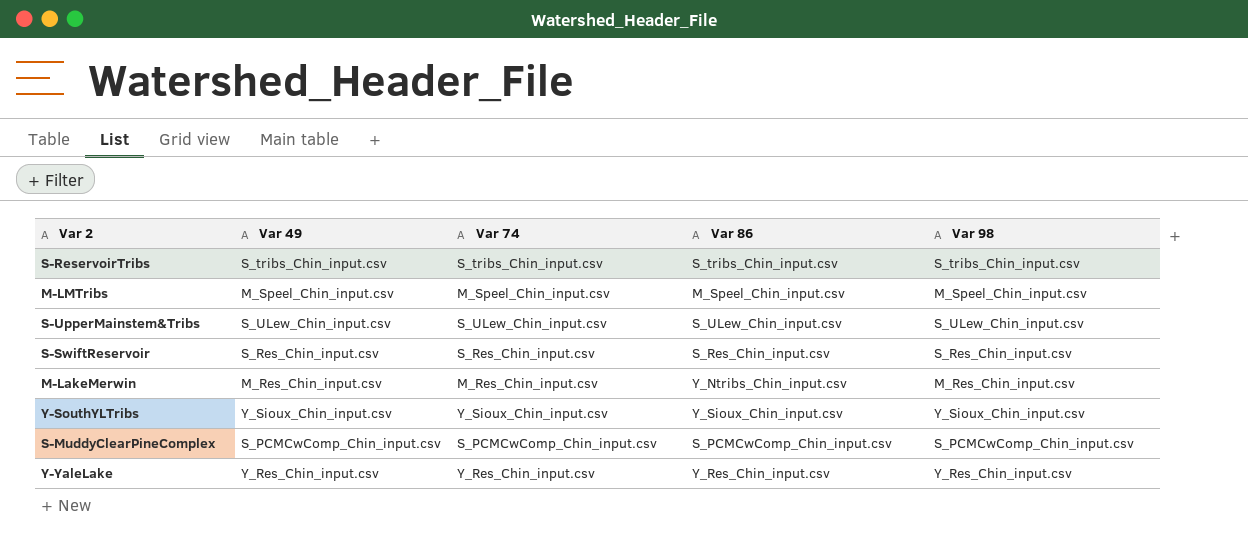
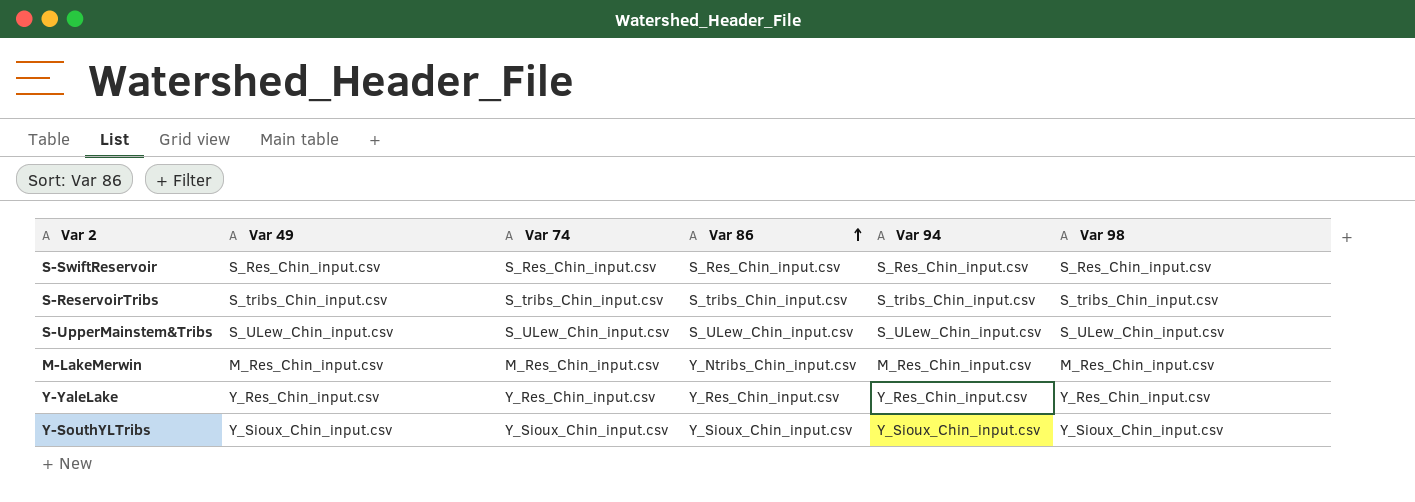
row order: none -> Var 86 ascending
column Var 94 | position: none -> 5
row M-LMTribs: M_Speel_Chin_input.csv | M_Speel_Chin_input.csv | M_Speel_Chin_input.csv | M_Speel_Chin_input.csv -> none
row S-MuddyClearPineComplex: S_PCMCwComp_Chin_input.csv | S_PCMCwComp_Chin_input.csv | S_PCMCwComp_Chin_input.csv | S_PCMCwComp_Chin_input.csv -> none

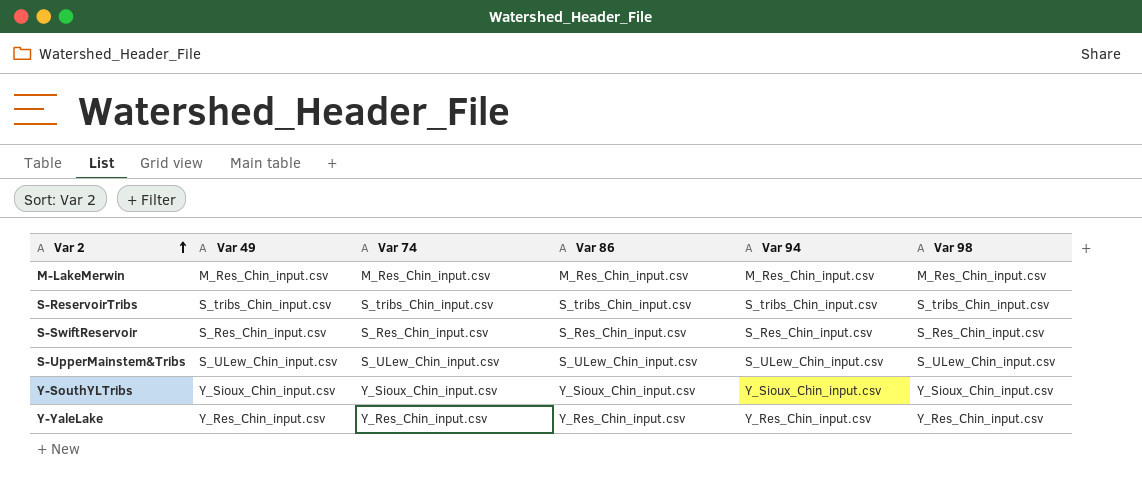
row order: Var 86 ascending -> Var 2 ascending
M-LakeMerwin | Var 86: Y_Ntribs_Chin_input.csv -> M_Res_Chin_input.csv

